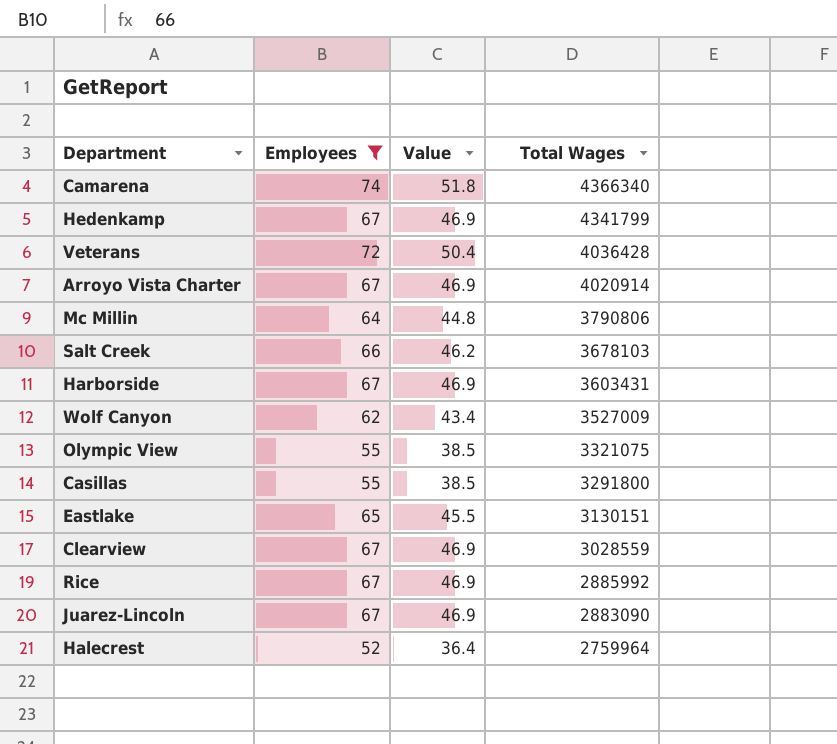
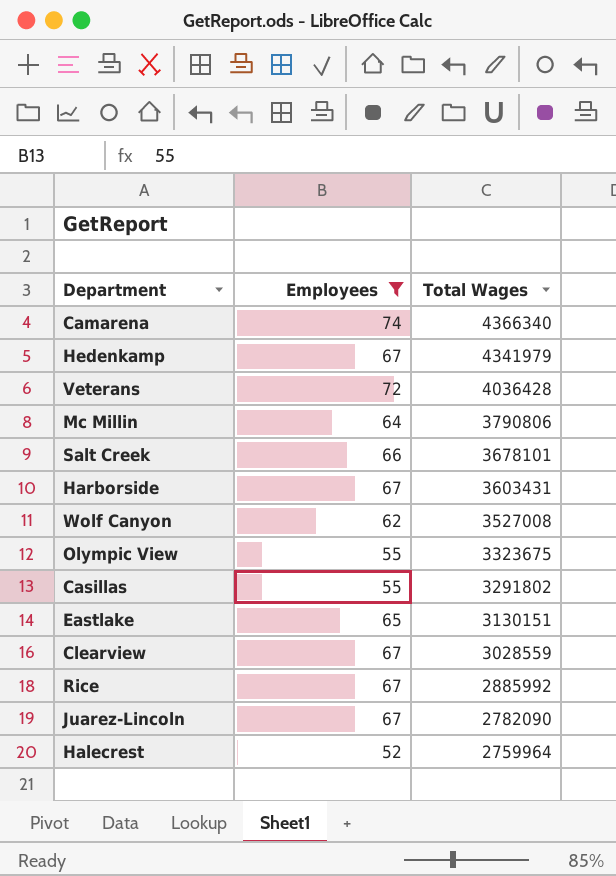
column Value | formula: [Employees] * 0.7 -> none
row Arroyo Vista Charter: 67 | 46.9 | 4020914 -> none
Hedenkamp | Total Wages: 4341799 -> 4341979
Salt Creek | Total Wages: 3678103 -> 3678101
Wolf Canyon | Total Wages: 3527009 -> 3527008
Olympic View | Total Wages: 3321075 -> 3323675
Casillas | Total Wages: 3291800 -> 3291802
Juarez-Lincoln | Total Wages: 2883090 -> 2782090

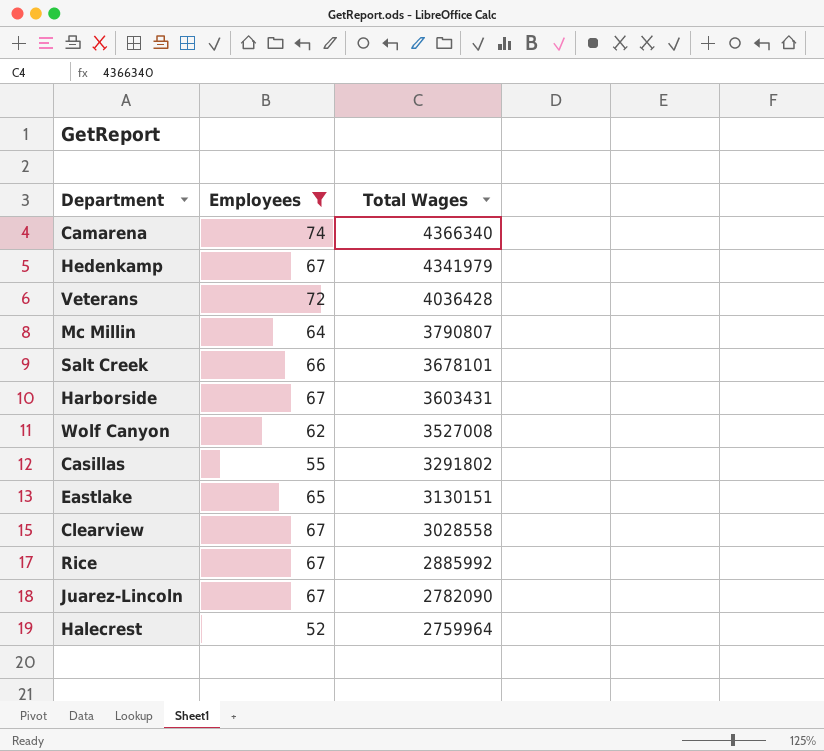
row Olympic View: 55 | 3323675 -> none
Mc Millin | Total Wages: 3790806 -> 3790807
Clearview | Total Wages: 3028559 -> 3028558

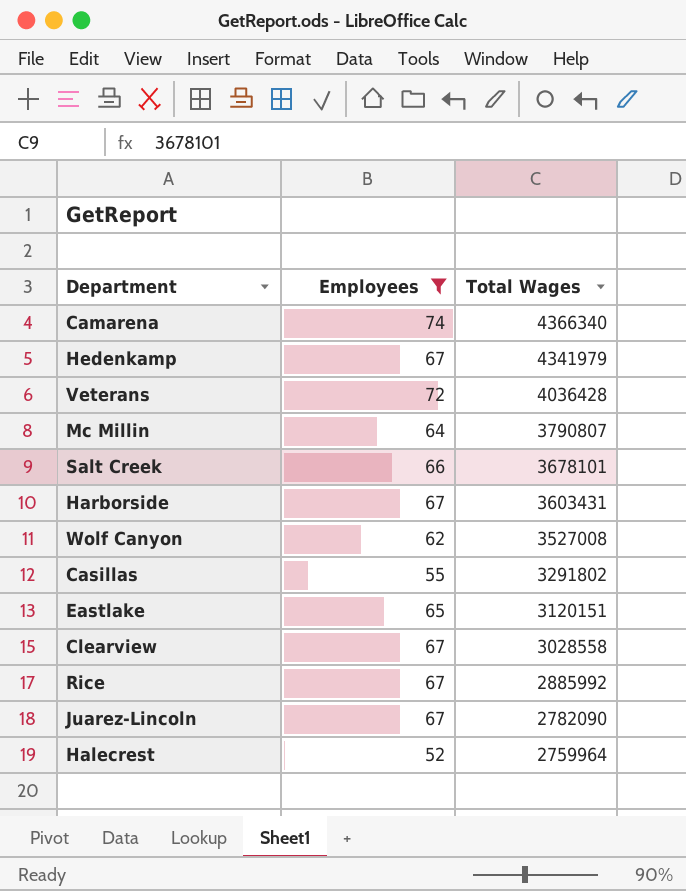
Eastlake | Total Wages: 3130151 -> 3120151

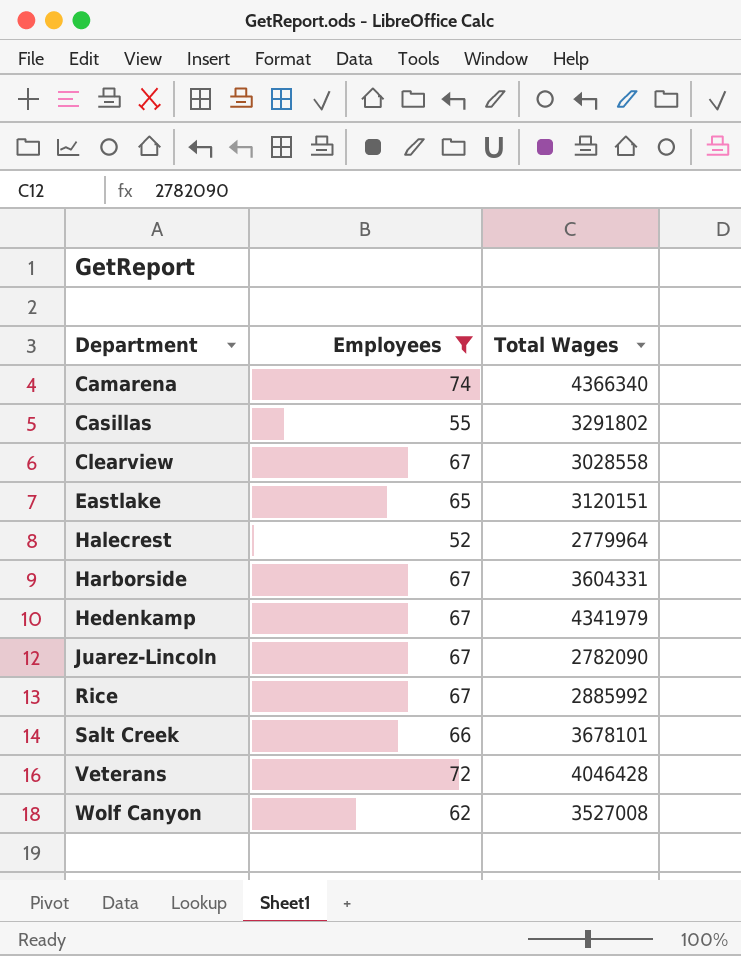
row order: Total Wages descending -> Department ascending
row Mc Millin: 64 | 3790807 -> none
Halecrest | Total Wages: 2759964 -> 2779964
Harborside | Total Wages: 3603431 -> 3604331
Veterans | Total Wages: 4036428 -> 4046428

